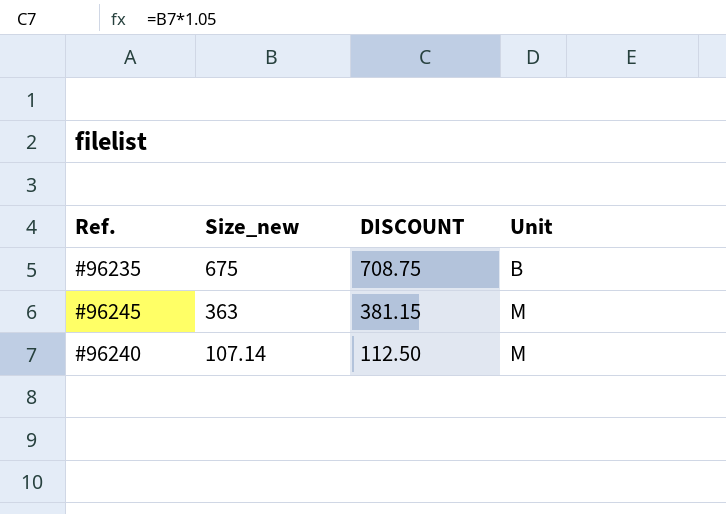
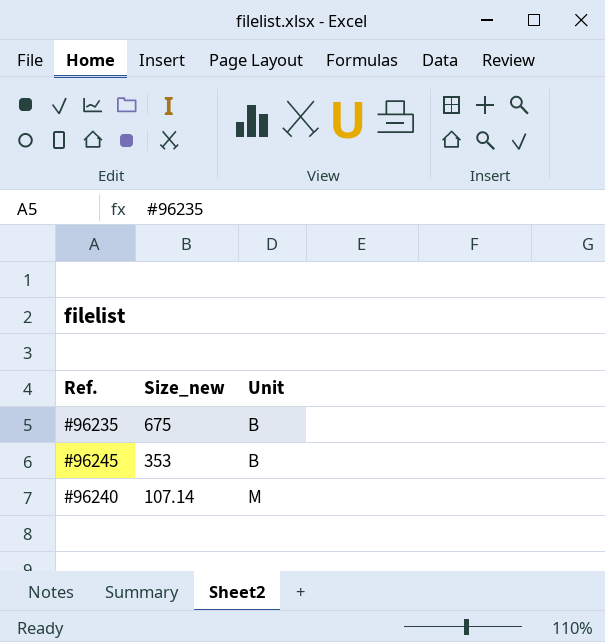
column DISCOUNT | formula: [Size_new] * 1.05 -> none
#96245 | Size_new: 363 -> 353
#96245 | Unit: M -> B

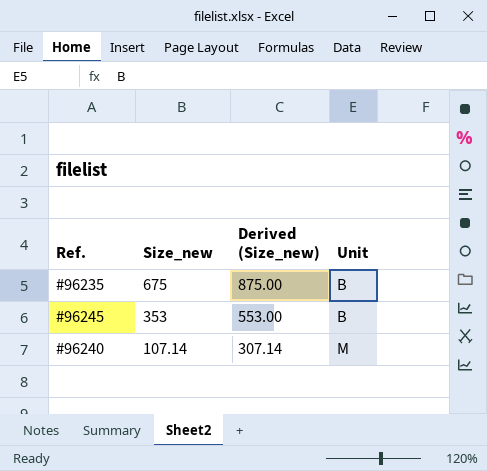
column Derived (Size_new) | formula: none -> [Size_new] + 200

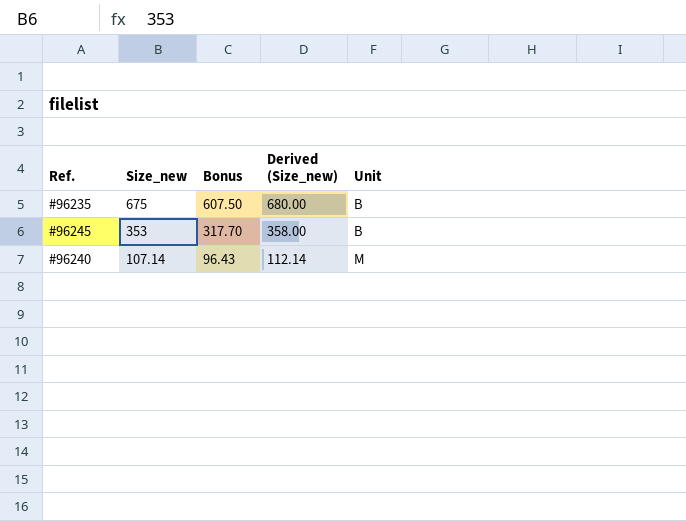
column Bonus | formula: none -> [Size_new] * 0.9
column Derived (Size_new) | formula: [Size_new] + 200 -> [Size_new] + 5

